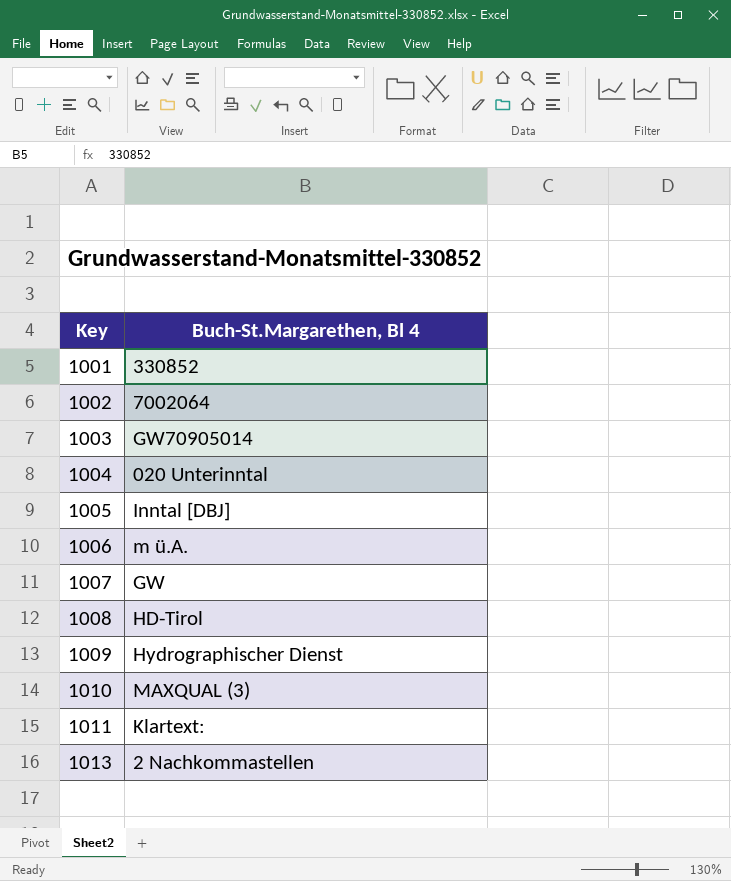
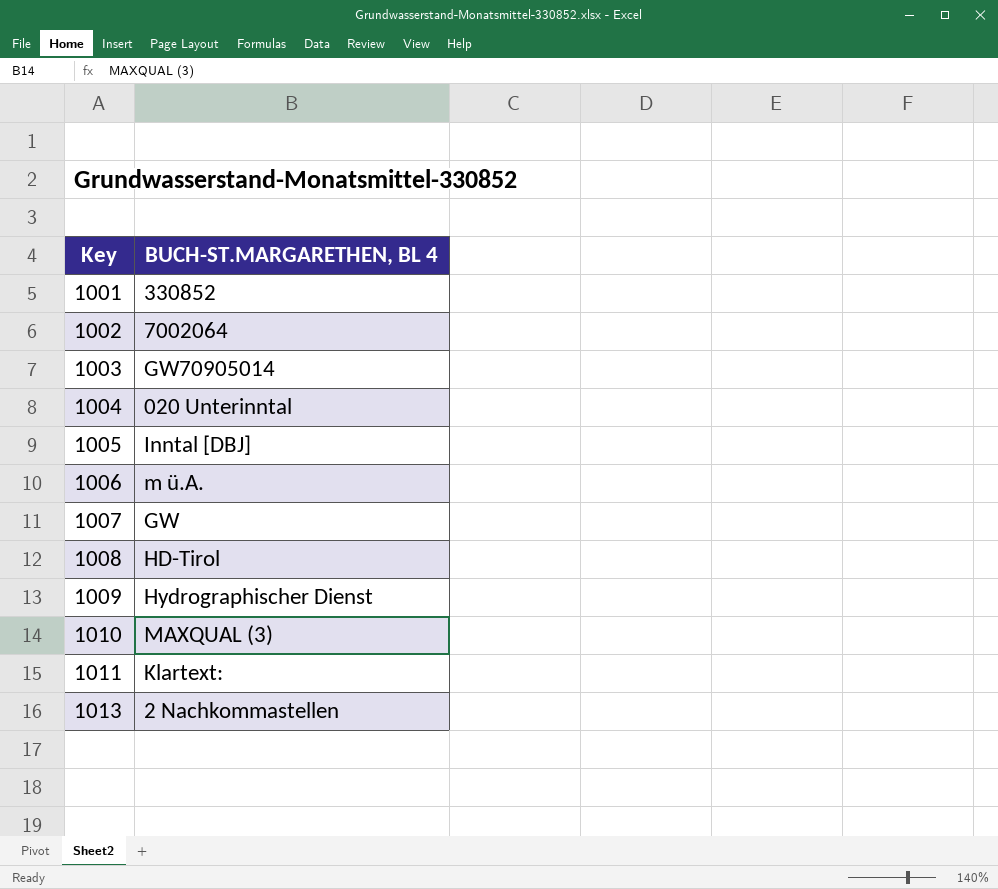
column name: Buch-St.Margarethen, Bl 4 -> BUCH-ST.MARGARETHEN, BL 4

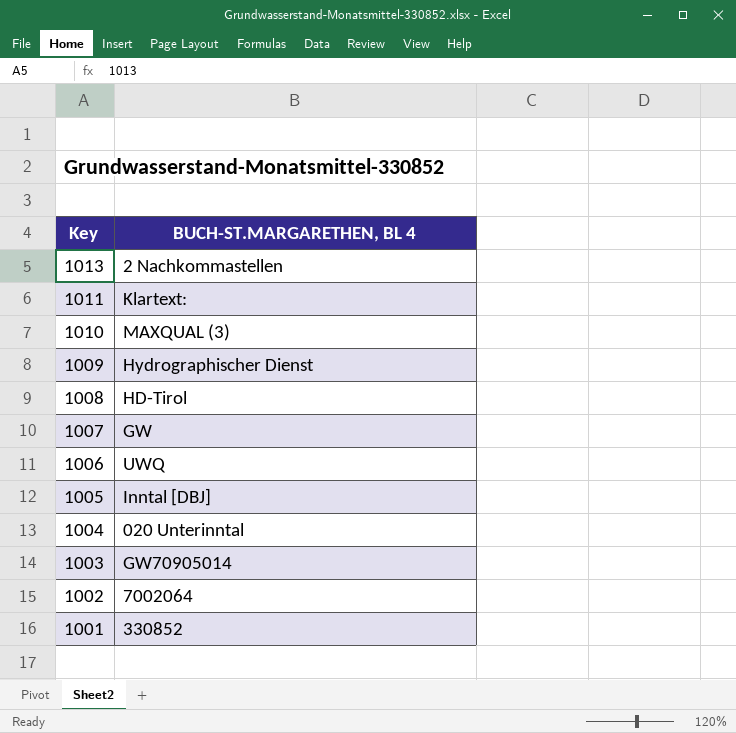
row order: Key ascending -> Key descending
1006 | BUCH-ST.MARGARETHEN, BL 4: m ü.A. -> UWQ

